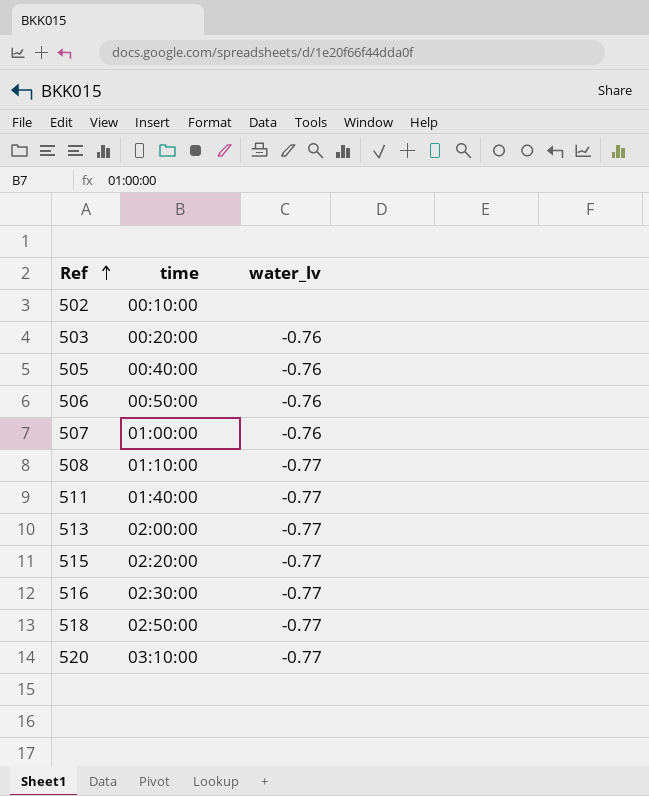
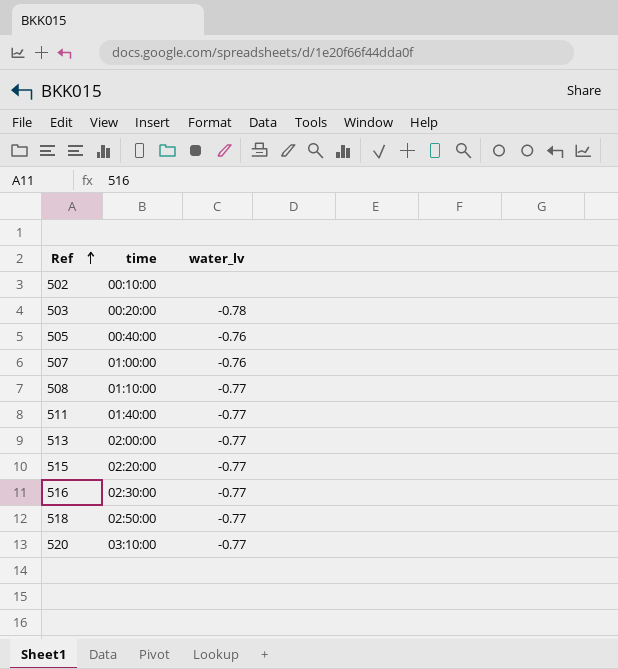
row 506: 00:50:00 | -0.76 -> none
503 | water_lv: -0.76 -> -0.78

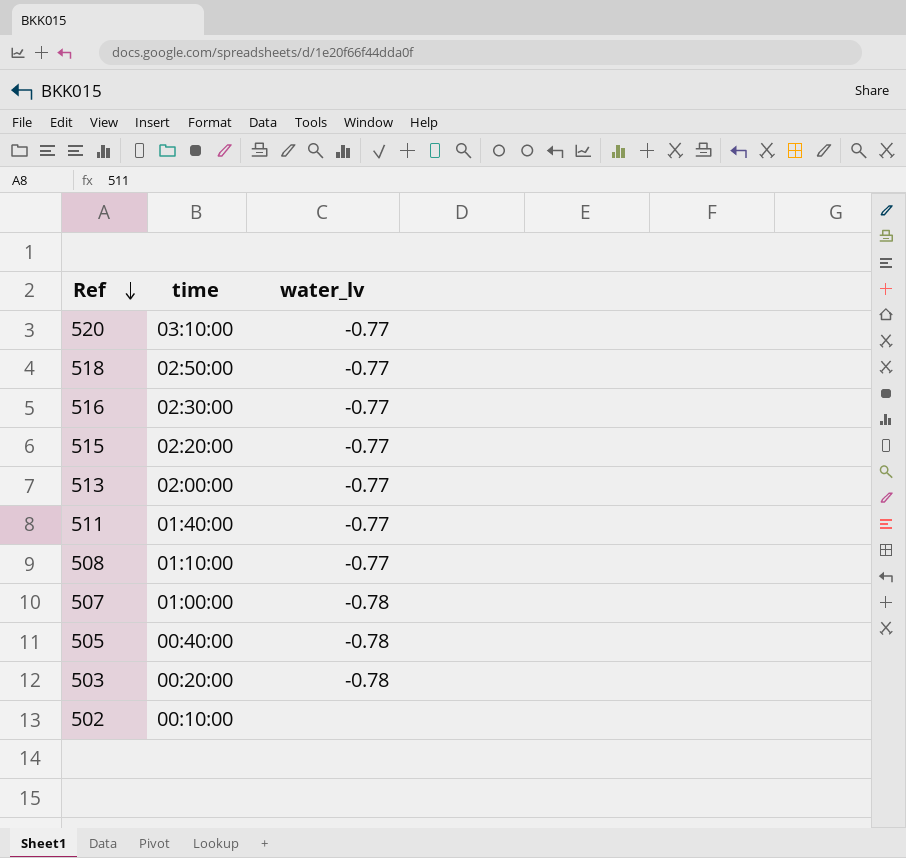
row order: Ref ascending -> Ref descending
507 | water_lv: -0.76 -> -0.78
505 | water_lv: -0.76 -> -0.78

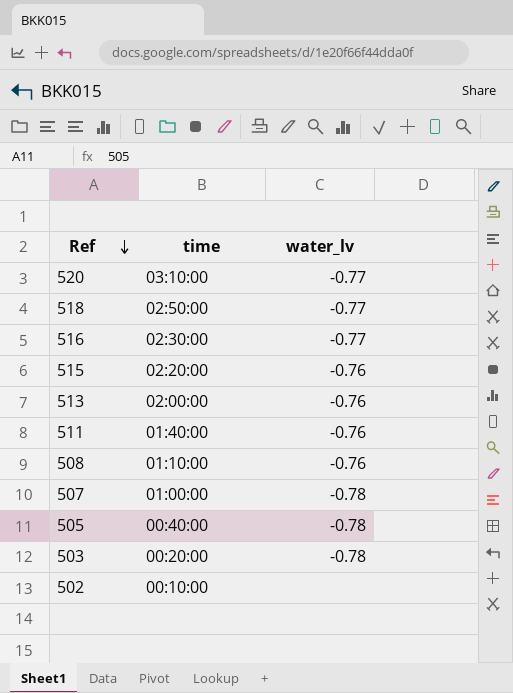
515 | water_lv: -0.77 -> -0.76
513 | water_lv: -0.77 -> -0.76
511 | water_lv: -0.77 -> -0.76
508 | water_lv: -0.77 -> -0.76

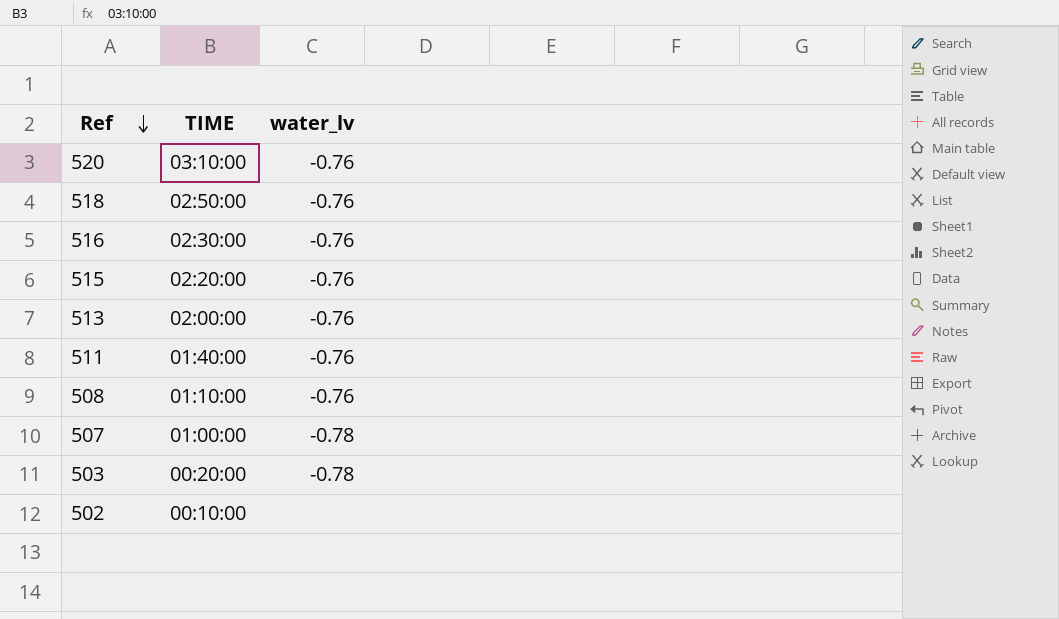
column name: time -> TIME
row 505: 00:40:00 | -0.78 -> none
520 | water_lv: -0.77 -> -0.76
518 | water_lv: -0.77 -> -0.76
516 | water_lv: -0.77 -> -0.76

